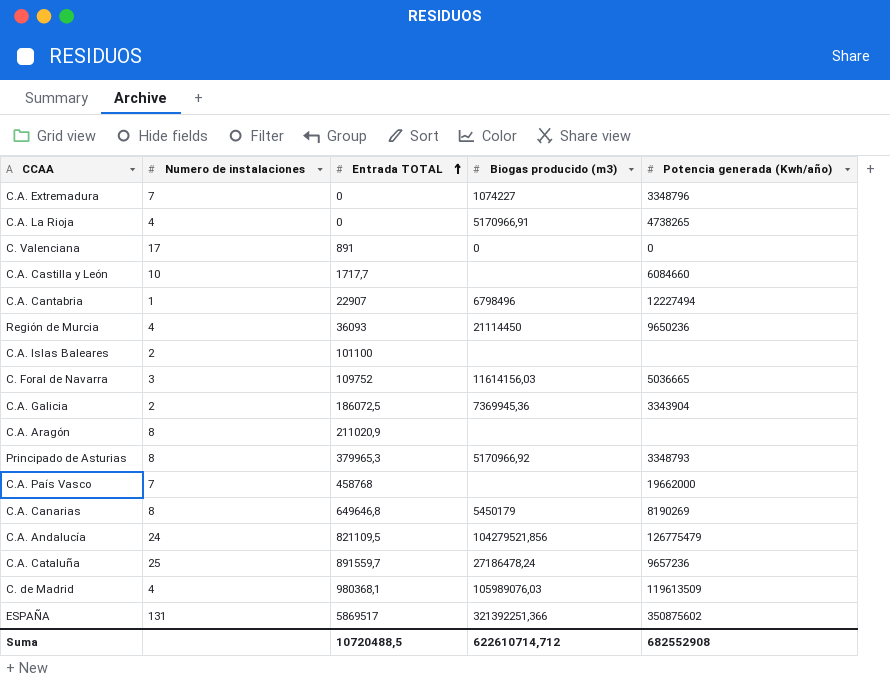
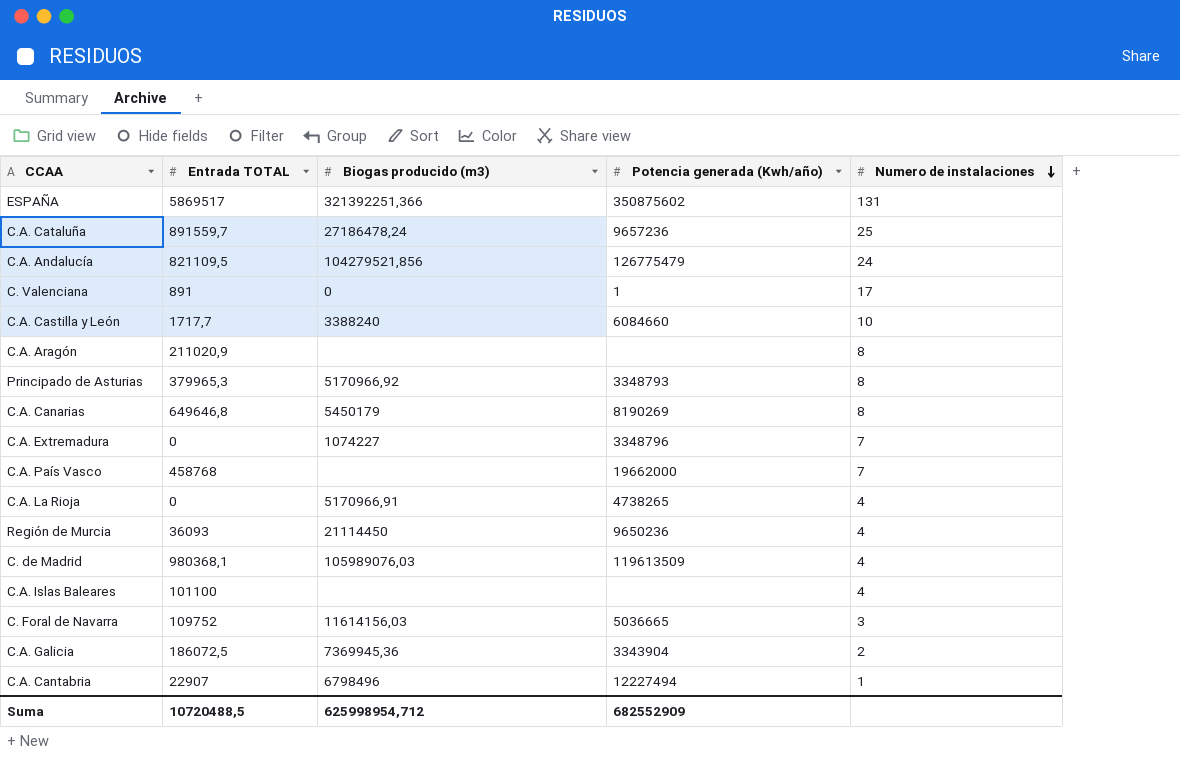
row order: Entrada TOTAL ascending -> Numero de instalaciones descending
column Numero de instalaciones | position: 2 -> 5
C. Valenciana | Potencia generada (Kwh/año): 0 -> 1
C.A. Castilla y León | Biogas producido (m3): none -> 3388240
C.A. Islas Baleares | Numero de instalaciones: 2 -> 4
Suma | Biogas producido (m3): 622610714,712 -> 625998954,712
Suma | Potencia generada (Kwh/año): 682552908 -> 682552909

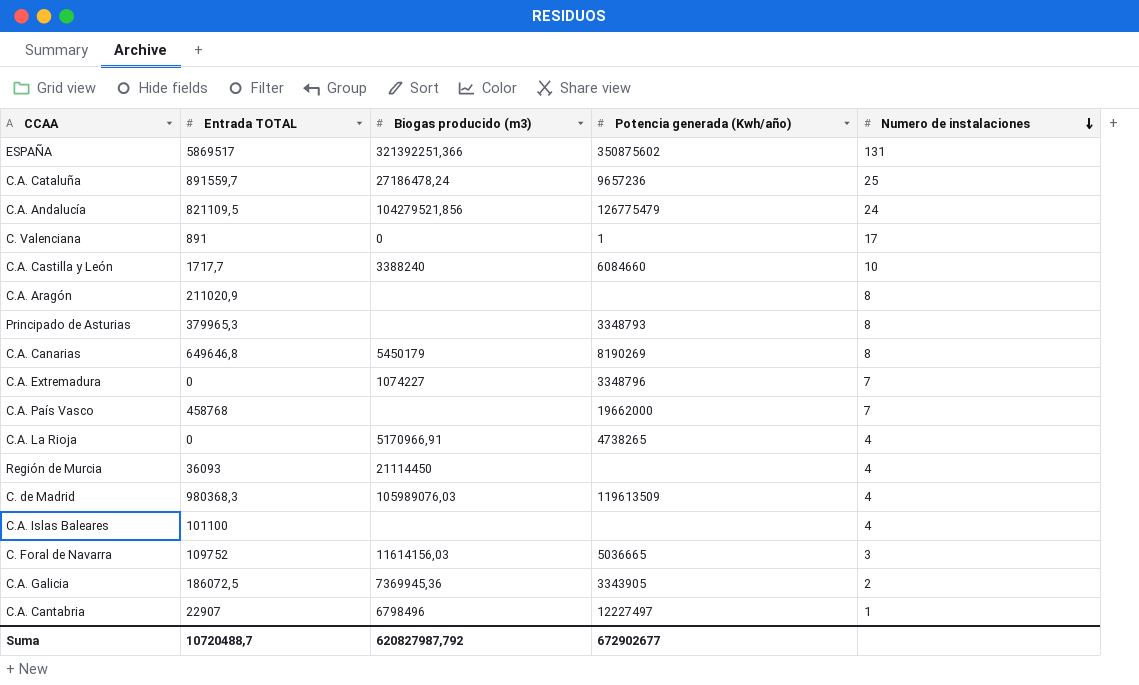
Principado de Asturias | Biogas producido (m3): 5170966,92 -> none
Región de Murcia | Potencia generada (Kwh/año): 9650236 -> none
C. de Madrid | Entrada TOTAL: 980368,1 -> 980368,3
C.A. Galicia | Potencia generada (Kwh/año): 3343904 -> 3343905
C.A. Cantabria | Potencia generada (Kwh/año): 12227494 -> 12227497
Suma | Entrada TOTAL: 10720488,5 -> 10720488,7
Suma | Biogas producido (m3): 625998954,712 -> 620827987,792
Suma | Potencia generada (Kwh/año): 682552909 -> 672902677

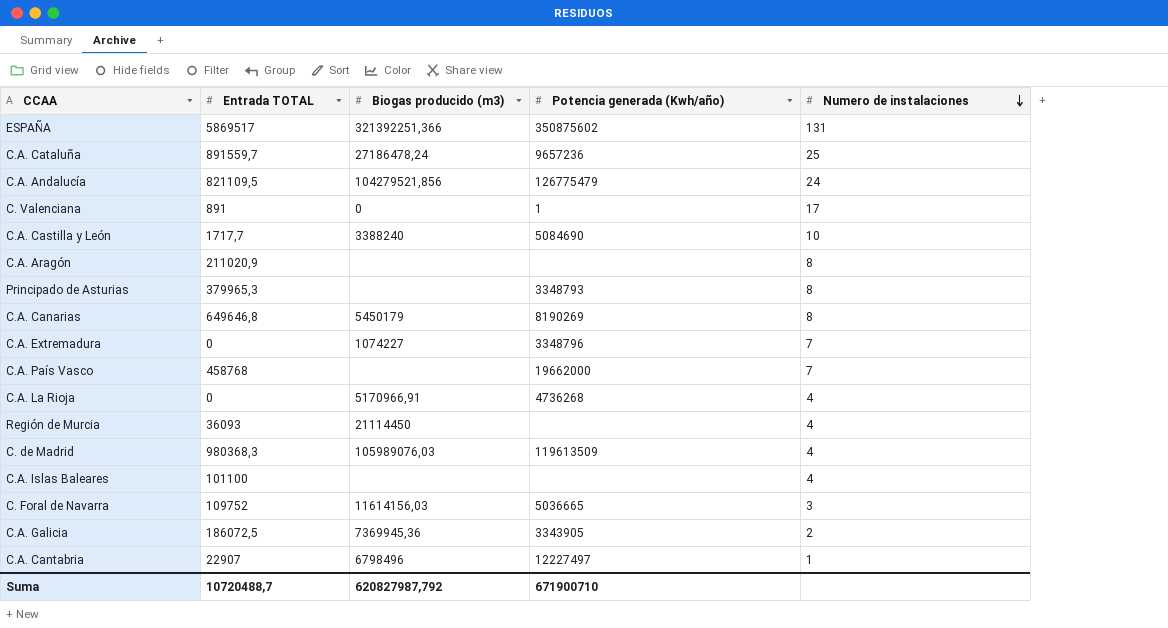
C.A. Castilla y León | Potencia generada (Kwh/año): 6084660 -> 5084690
C.A. La Rioja | Potencia generada (Kwh/año): 4738265 -> 4736268
Suma | Potencia generada (Kwh/año): 672902677 -> 671900710

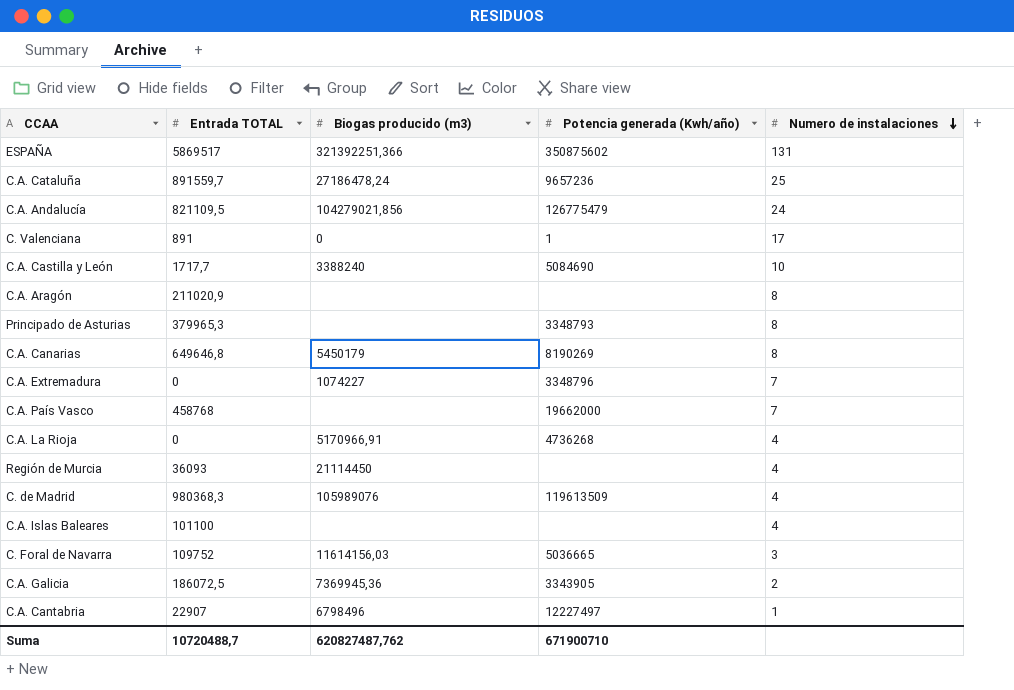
C.A. Andalucía | Biogas producido (m3): 104279521,856 -> 104279021,856
C. de Madrid | Biogas producido (m3): 105989076,03 -> 105989076
Suma | Biogas producido (m3): 620827987,792 -> 620827487,762

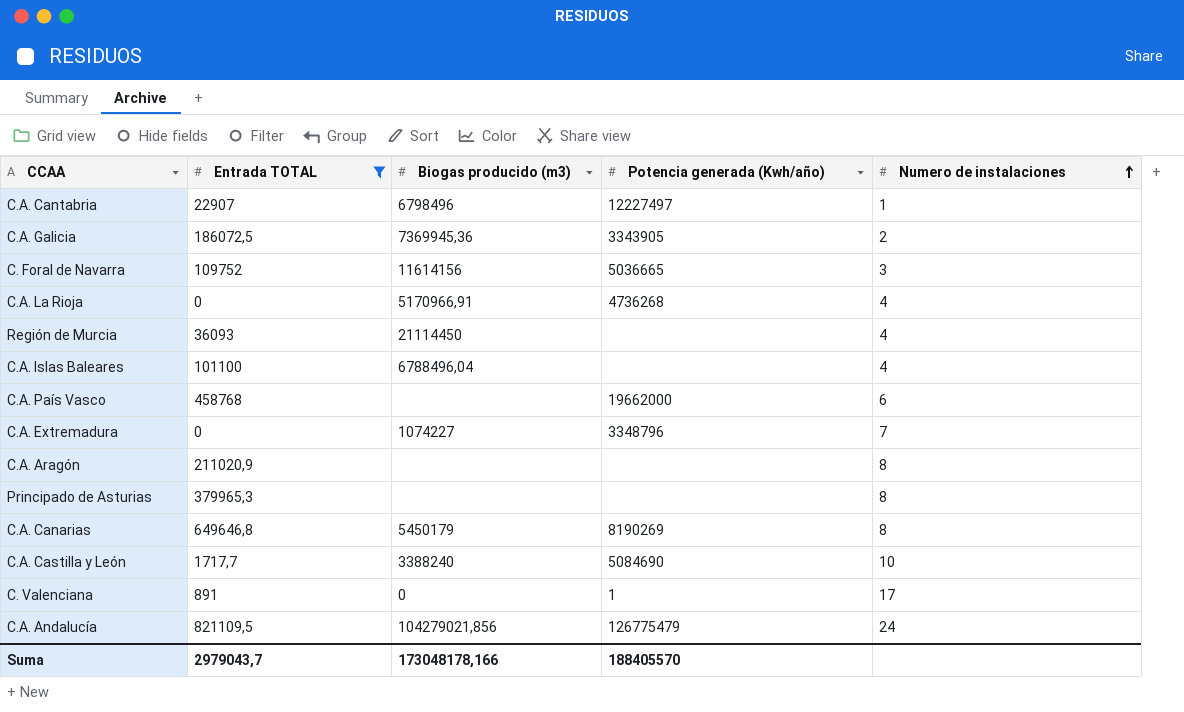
filter: none -> Entrada TOTAL <= 821109,5
row order: Numero de instalaciones descending -> Numero de instalaciones ascending
C. Foral de Navarra | Biogas producido (m3): 11614156,03 -> 11614156
C.A. Islas Baleares | Biogas producido (m3): none -> 6788496,04
C.A. País Vasco | Numero de instalaciones: 7 -> 6
Principado de Asturias | Potencia generada (Kwh/año): 3348793 -> none
Suma | Entrada TOTAL: 10720488,7 -> 2979043,7
Suma | Biogas producido (m3): 620827487,762 -> 173048178,166
Suma | Potencia generada (Kwh/año): 671900710 -> 188405570

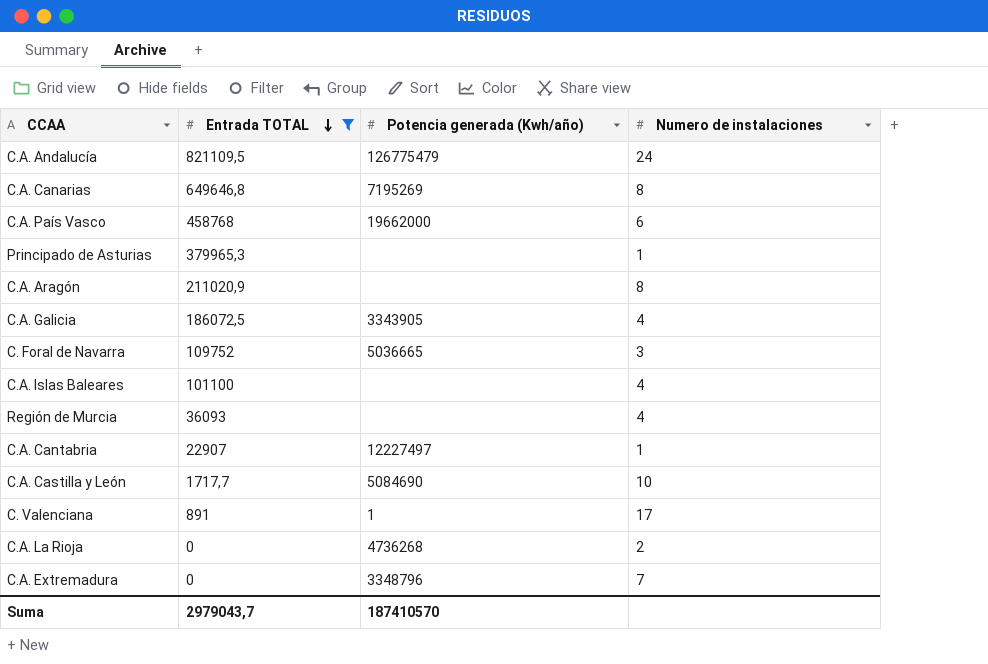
row order: Numero de instalaciones ascending -> Entrada TOTAL descending
column Biogas producido (m3) | position: 3 -> none
C.A. Canarias | Potencia generada (Kwh/año): 8190269 -> 7195269
Principado de Asturias | Numero de instalaciones: 8 -> 1
C.A. Galicia | Numero de instalaciones: 2 -> 4
C.A. La Rioja | Numero de instalaciones: 4 -> 2
Suma | Potencia generada (Kwh/año): 188405570 -> 187410570

